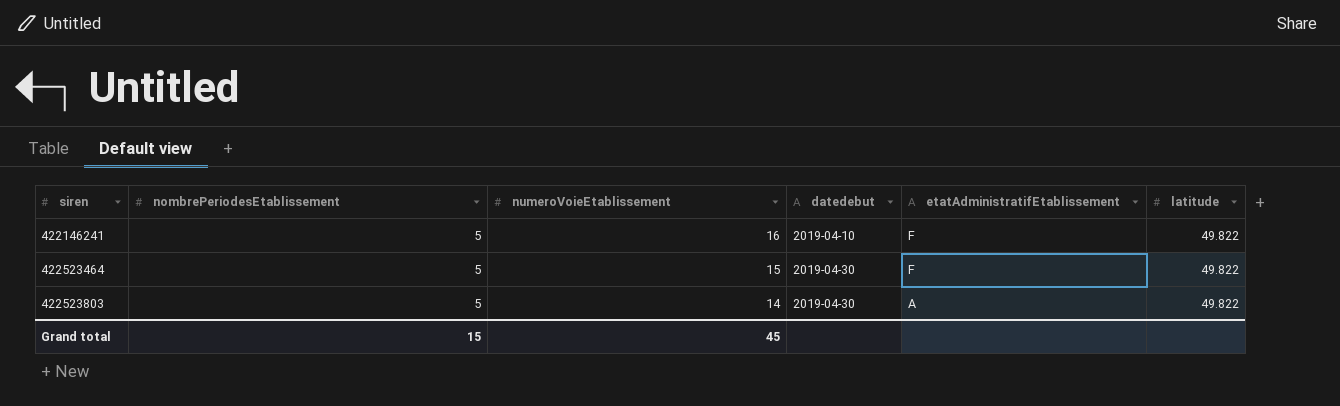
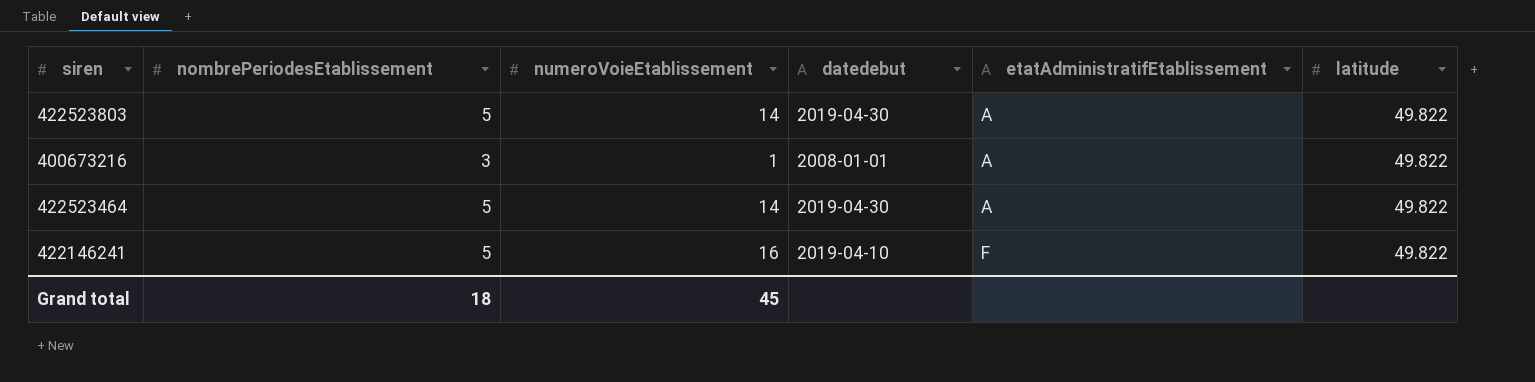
row order: siren ascending -> etatAdministratifEtablissement ascending
row 400673216: none -> 3 | 1 | 2008-01-01 | A | 49.822
422523464 | numeroVoieEtablissement: 15 -> 14
422523464 | etatAdministratifEtablissement: F -> A
Grand total | nombrePeriodesEtablissement: 15 -> 18

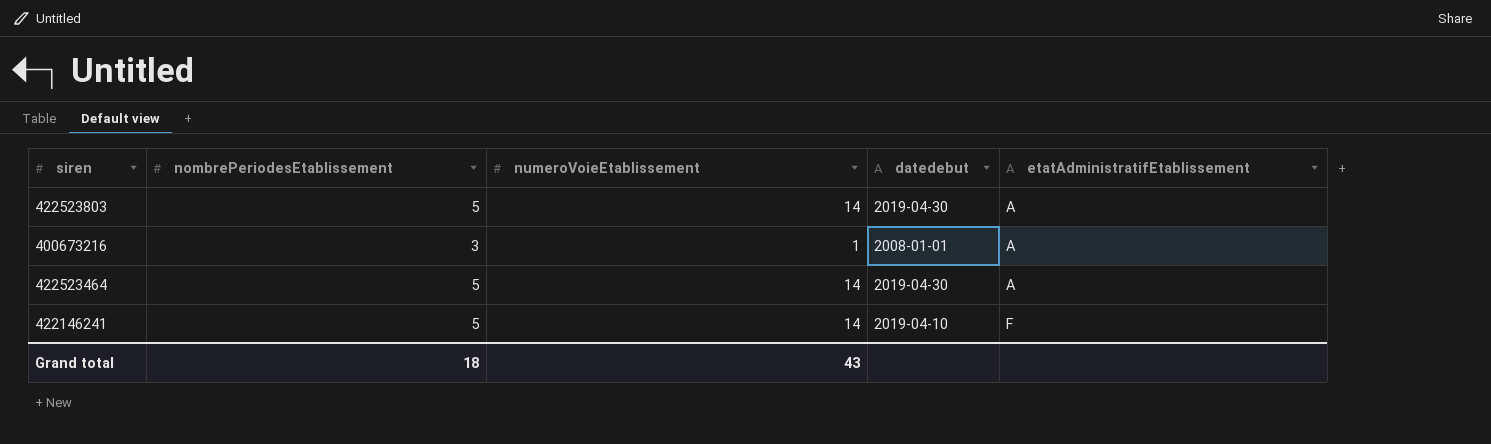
column latitude | position: 6 -> none
422146241 | numeroVoieEtablissement: 16 -> 14
Grand total | numeroVoieEtablissement: 45 -> 43

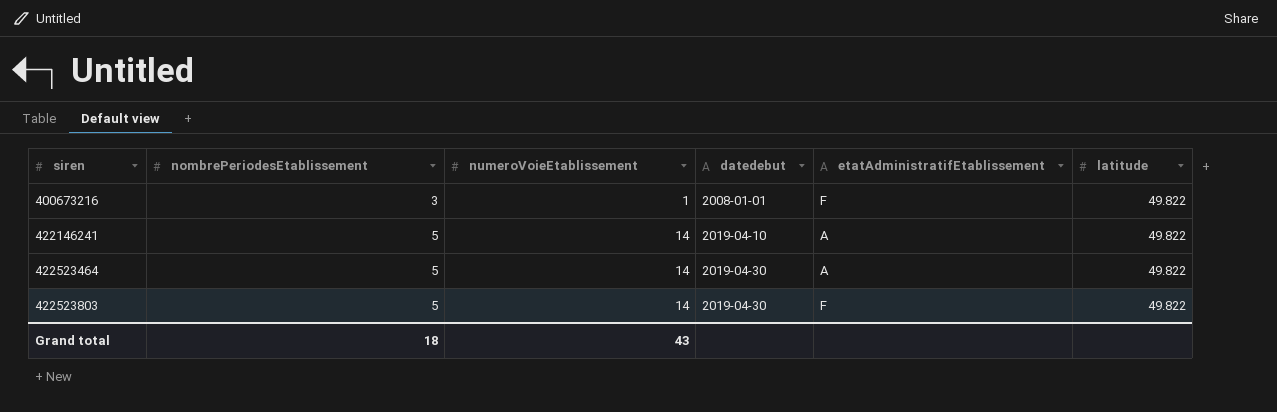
row order: etatAdministratifEtablissement ascending -> siren ascending
column latitude | position: none -> 6
400673216 | etatAdministratifEtablissement: A -> F
422146241 | etatAdministratifEtablissement: F -> A
422523803 | etatAdministratifEtablissement: A -> F

